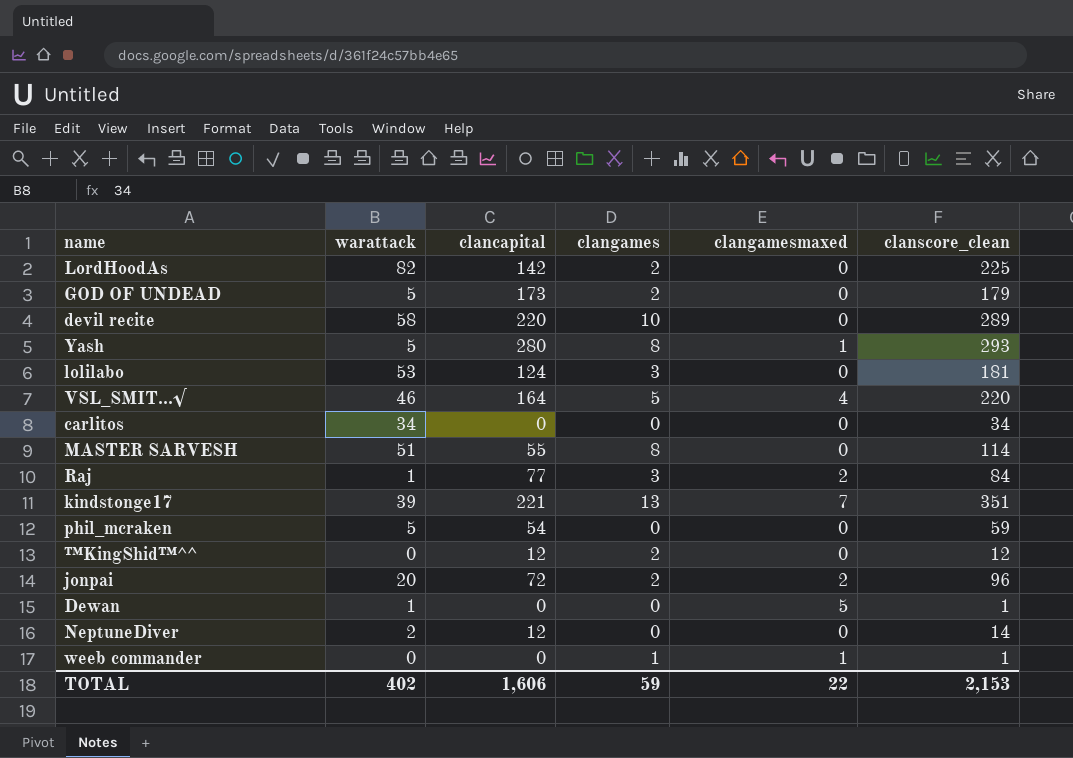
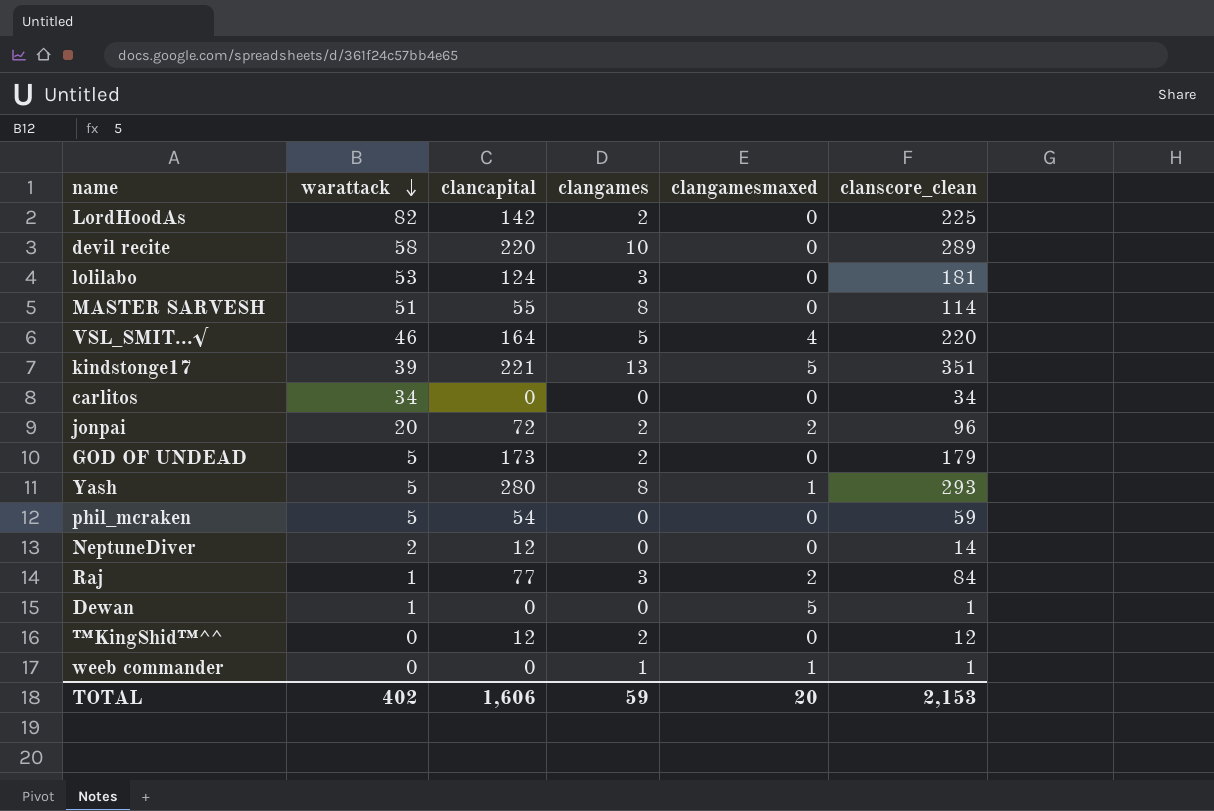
row order: none -> warattack descending
kindstonge17 | clangamesmaxed: 7 -> 5
TOTAL | clangamesmaxed: 22 -> 20

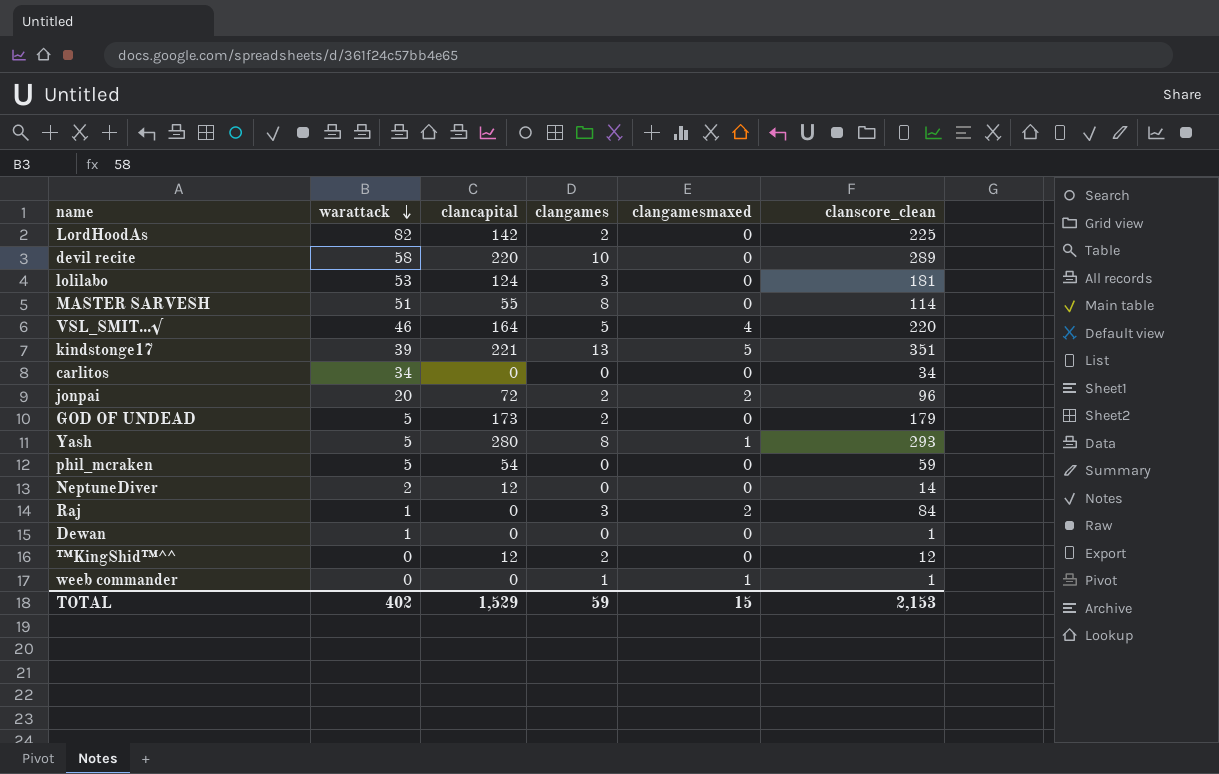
Raj | clancapital: 77 -> 0
Dewan | clangamesmaxed: 5 -> 0
TOTAL | clancapital: 1,606 -> 1,529
TOTAL | clangamesmaxed: 20 -> 15

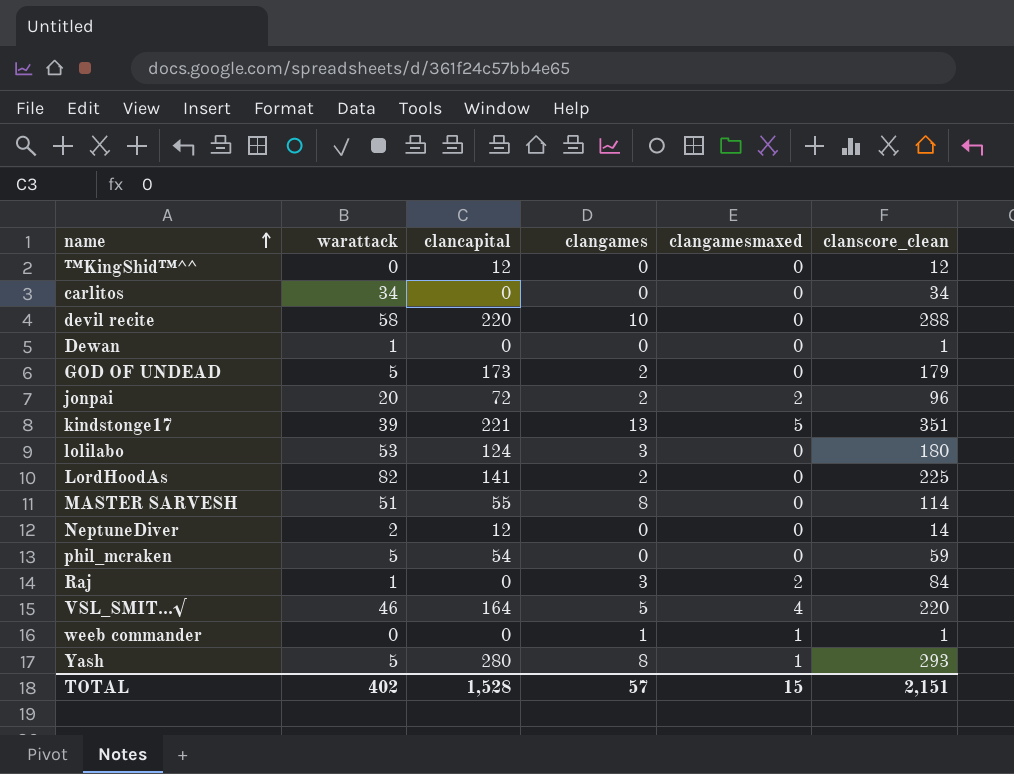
row order: warattack descending -> name ascending
™KingShid™^^ | clangames: 2 -> 0
devil recite | clanscore_clean: 289 -> 288
lolilabo | clanscore_clean: 181 -> 180
LordHoodAs | clancapital: 142 -> 141
TOTAL | clancapital: 1,529 -> 1,528
TOTAL | clangames: 59 -> 57
TOTAL | clanscore_clean: 2,153 -> 2,151

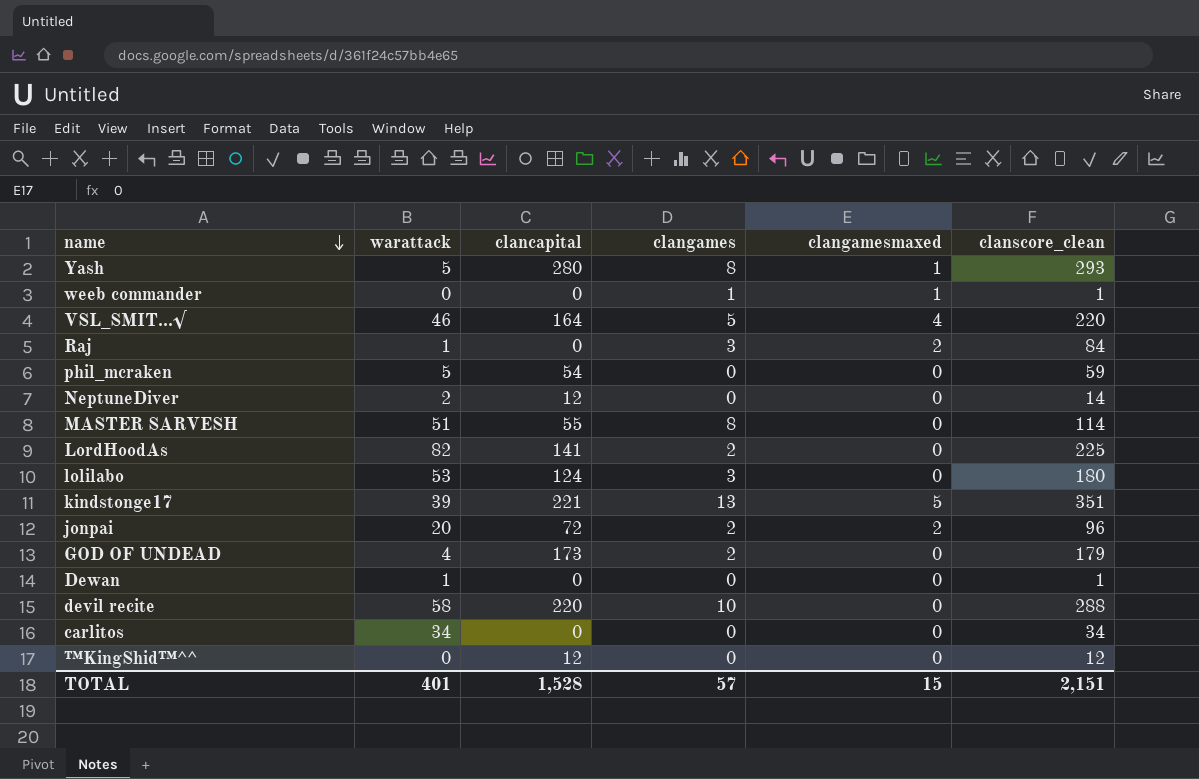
row order: name ascending -> name descending
GOD OF UNDEAD | warattack: 5 -> 4
TOTAL | warattack: 402 -> 401

